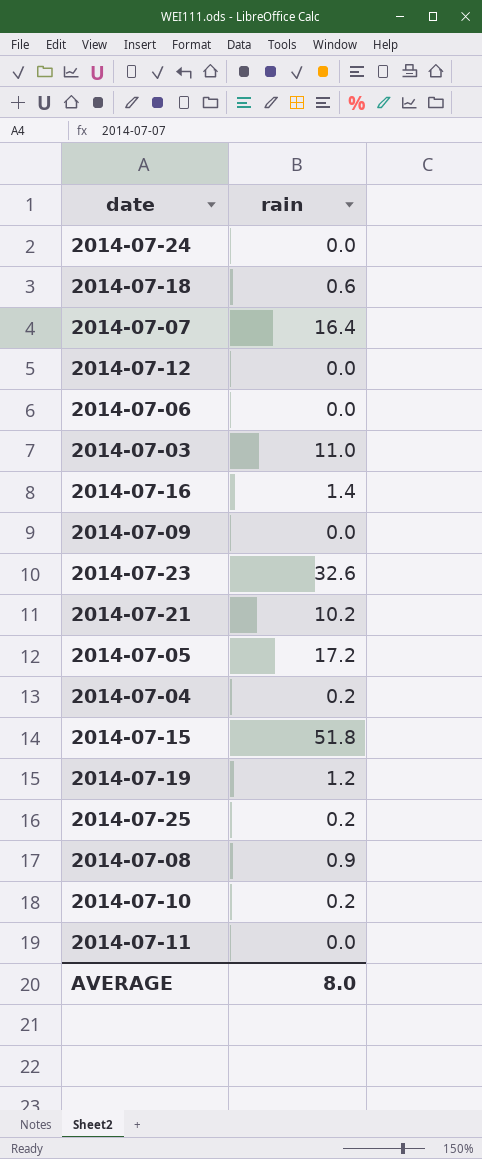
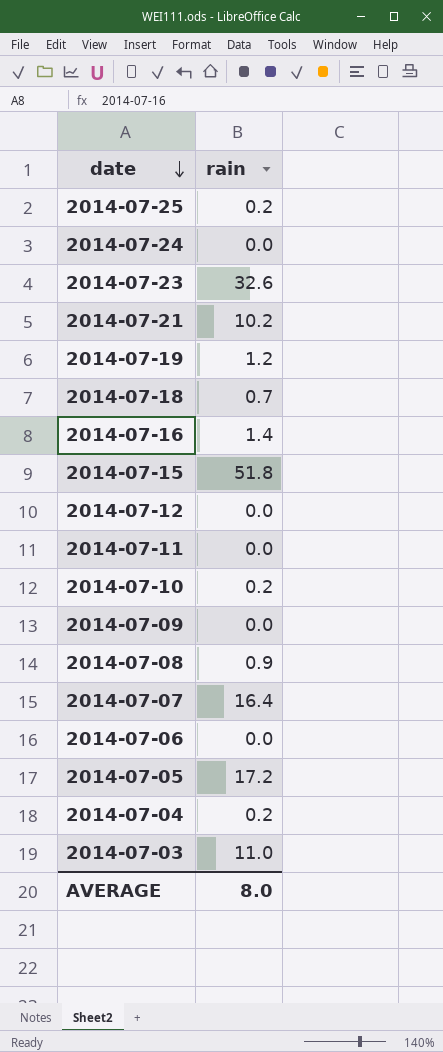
row order: none -> date descending
2014-07-18 | rain: 0.6 -> 0.7

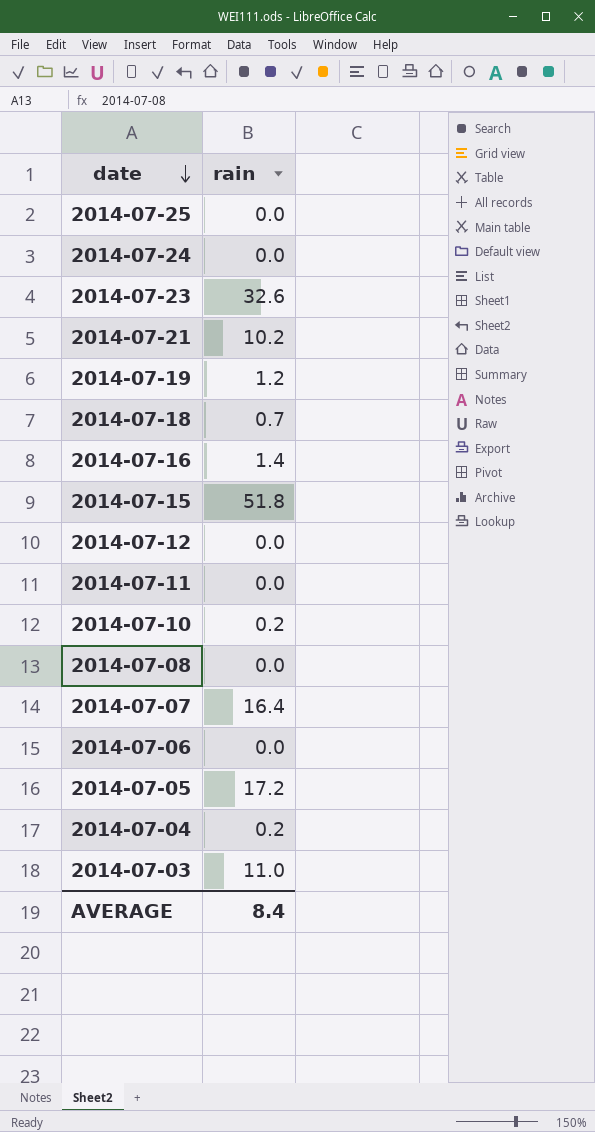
row 2014-07-09: 0.0 -> none
2014-07-25 | rain: 0.2 -> 0.0
2014-07-08 | rain: 0.9 -> 0.0
AVERAGE | rain: 8.0 -> 8.4

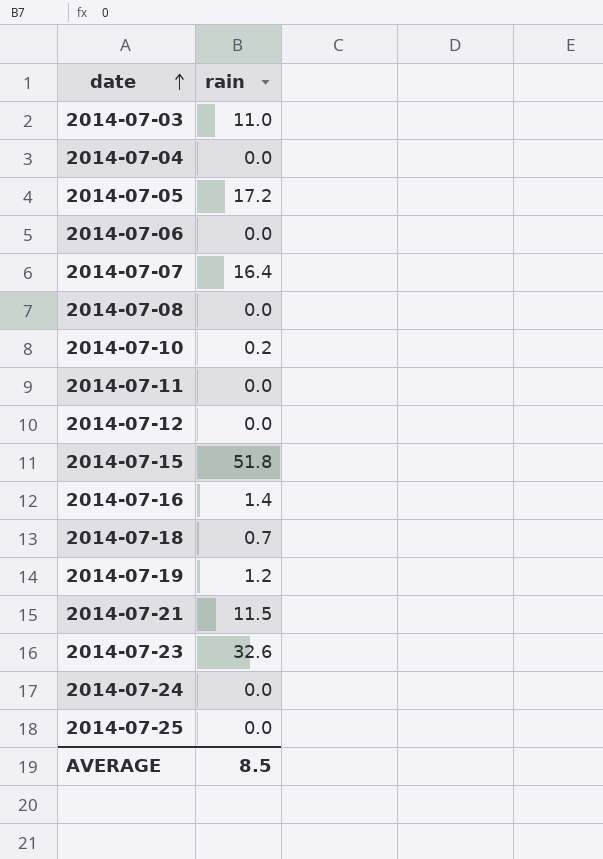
row order: date descending -> date ascending
2014-07-04 | rain: 0.2 -> 0.0
2014-07-21 | rain: 10.2 -> 11.5
AVERAGE | rain: 8.4 -> 8.5

